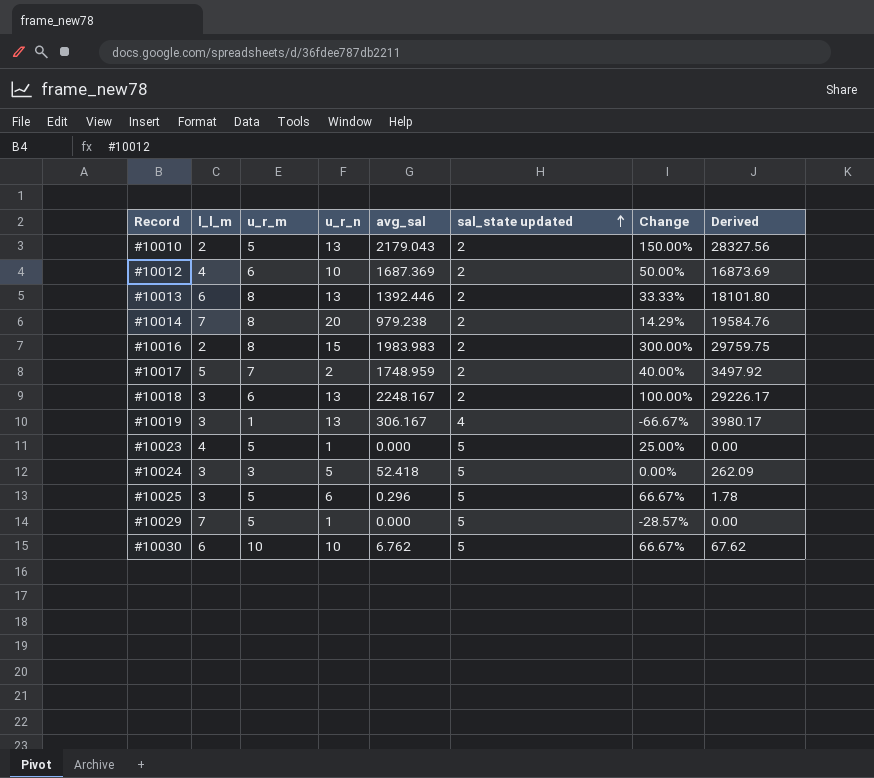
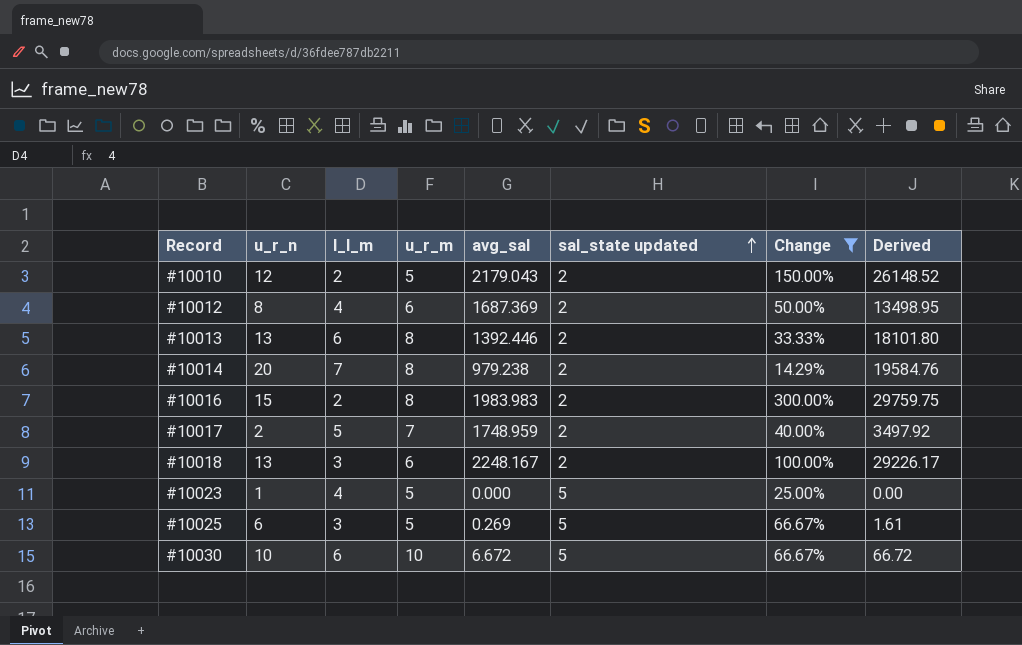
filter: none -> Change >= 14.29%
column u_r_n | position: 4 -> 2
#10010 | u_r_n: 13 -> 12
#10010 | Derived: 28327.56 -> 26148.52
#10012 | u_r_n: 10 -> 8
#10012 | Derived: 16873.69 -> 13498.95
#10025 | avg_sal: 0.296 -> 0.269
#10025 | Derived: 1.78 -> 1.61
#10030 | avg_sal: 6.762 -> 6.672
#10030 | Derived: 67.62 -> 66.72

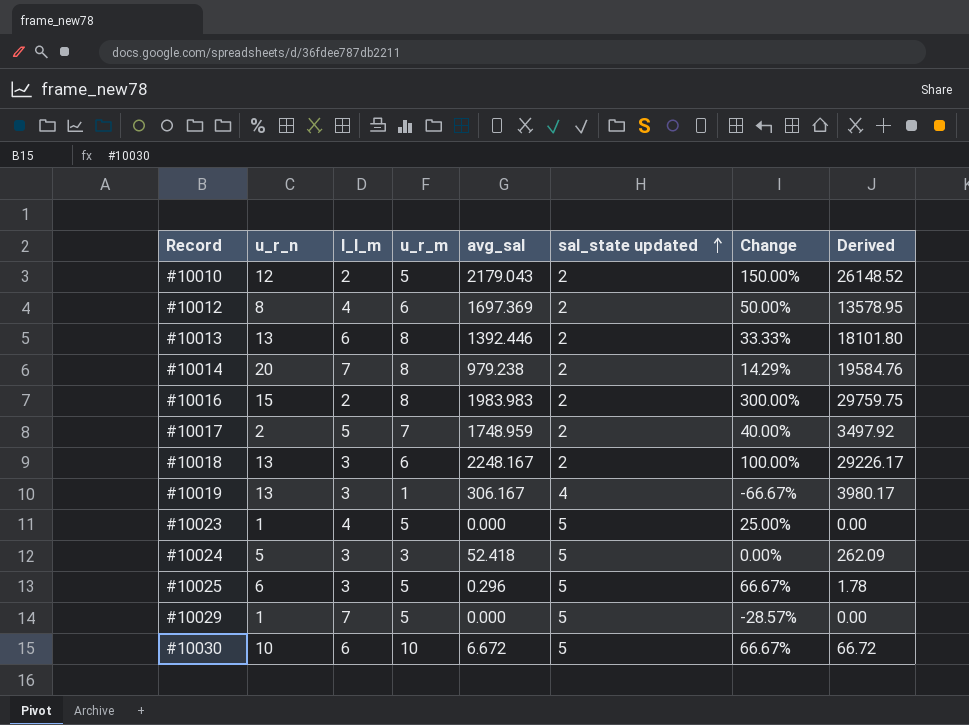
filter: Change >= 14.29% -> none
#10012 | avg_sal: 1687.369 -> 1697.369
#10012 | Derived: 13498.95 -> 13578.95
#10025 | avg_sal: 0.269 -> 0.296
#10025 | Derived: 1.61 -> 1.78

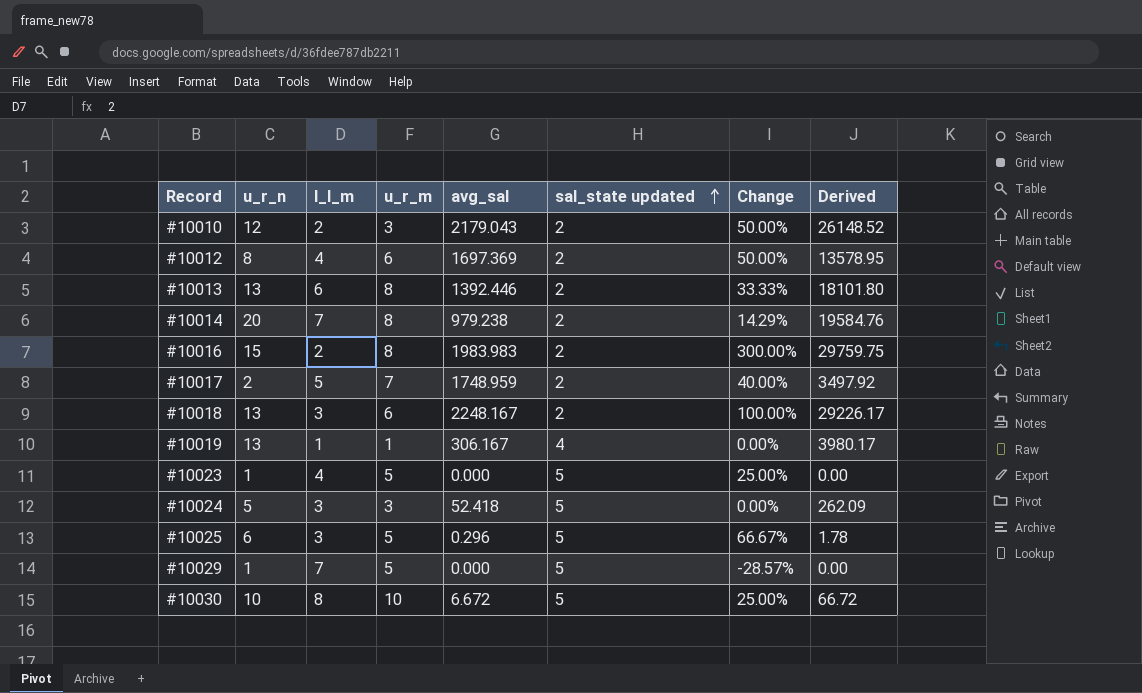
#10010 | u_r_m: 5 -> 3
#10010 | Change: 150.00% -> 50.00%
#10019 | l_l_m: 3 -> 1
#10019 | Change: -66.67% -> 0.00%
#10030 | l_l_m: 6 -> 8
#10030 | Change: 66.67% -> 25.00%

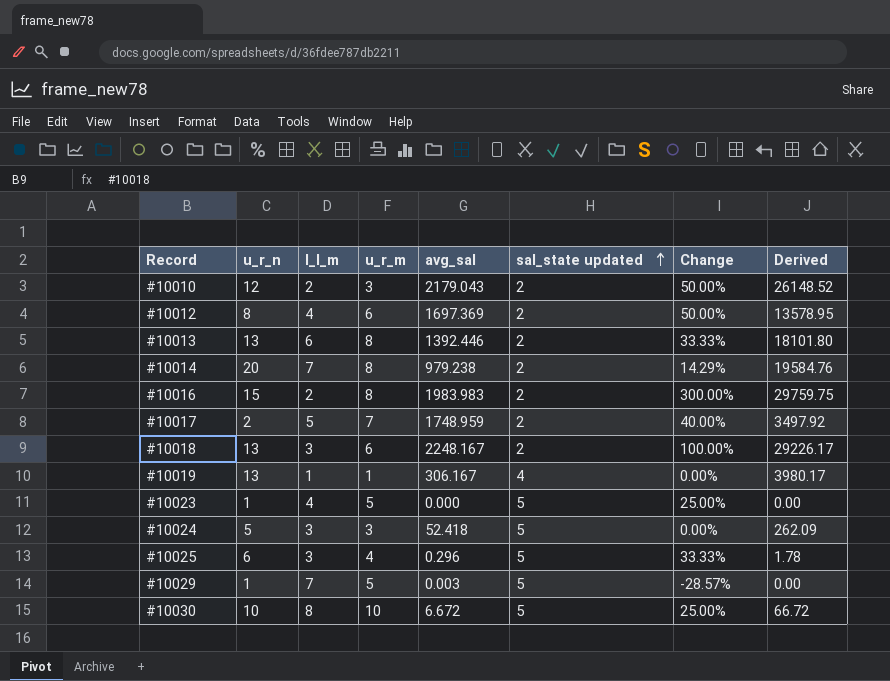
#10025 | u_r_m: 5 -> 4
#10025 | Change: 66.67% -> 33.33%
#10029 | avg_sal: 0.000 -> 0.003

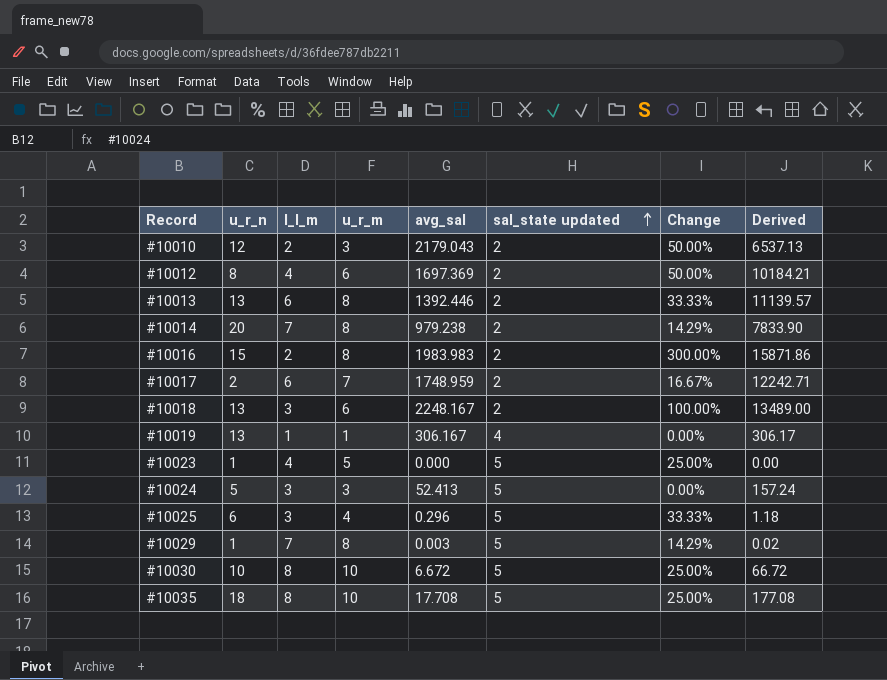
column Derived | formula: [u_r_n] * [avg_sal] -> [u_r_m] * [avg_sal]
#10017 | l_l_m: 5 -> 6
#10017 | Change: 40.00% -> 16.67%
#10024 | avg_sal: 52.418 -> 52.413
#10029 | u_r_m: 5 -> 8
#10029 | Change: -28.57% -> 14.29%
row #10035: none -> 18 | 8 | 10 | 17.708 | 5 | 25.00% | 177.08

